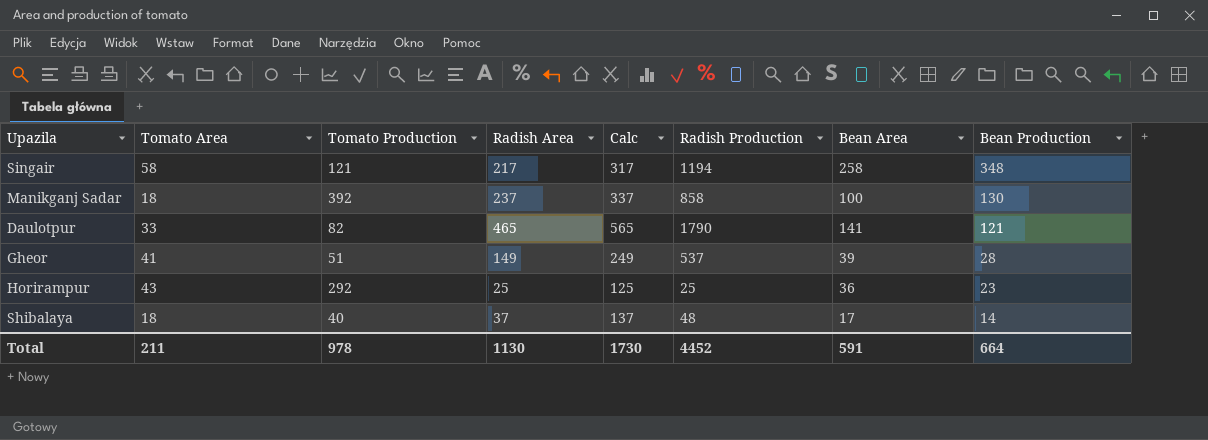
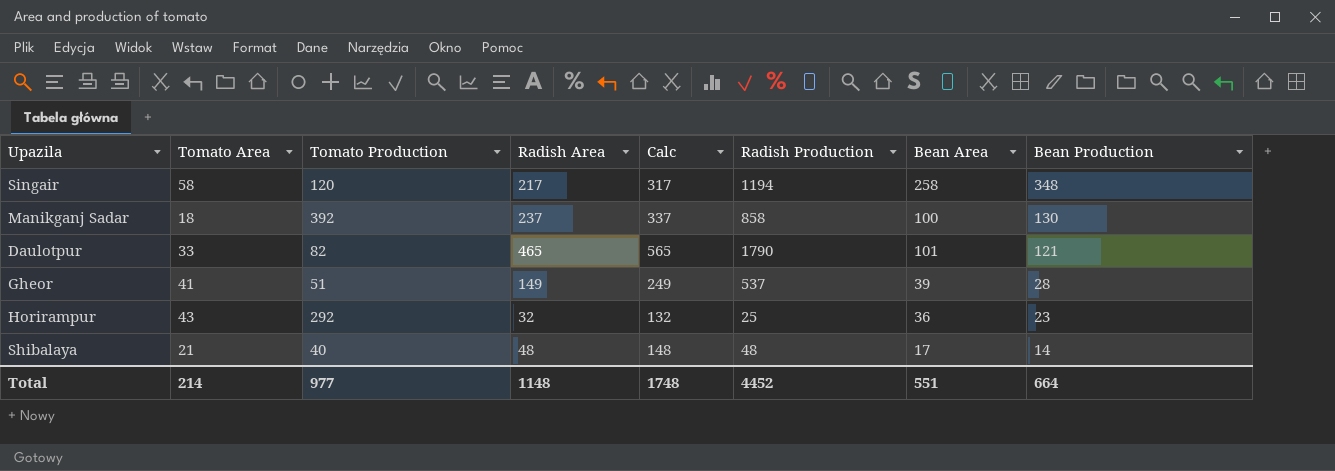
Singair | Tomato Production: 121 -> 120
Daulotpur | Bean Area: 141 -> 101
Horirampur | Radish Area: 25 -> 32
Horirampur | Calc: 125 -> 132
Shibalaya | Tomato Area: 18 -> 21
Shibalaya | Radish Area: 37 -> 48
Shibalaya | Calc: 137 -> 148
Total | Tomato Area: 211 -> 214
Total | Tomato Production: 978 -> 977
Total | Radish Area: 1130 -> 1148
Total | Calc: 1730 -> 1748
Total | Bean Area: 591 -> 551

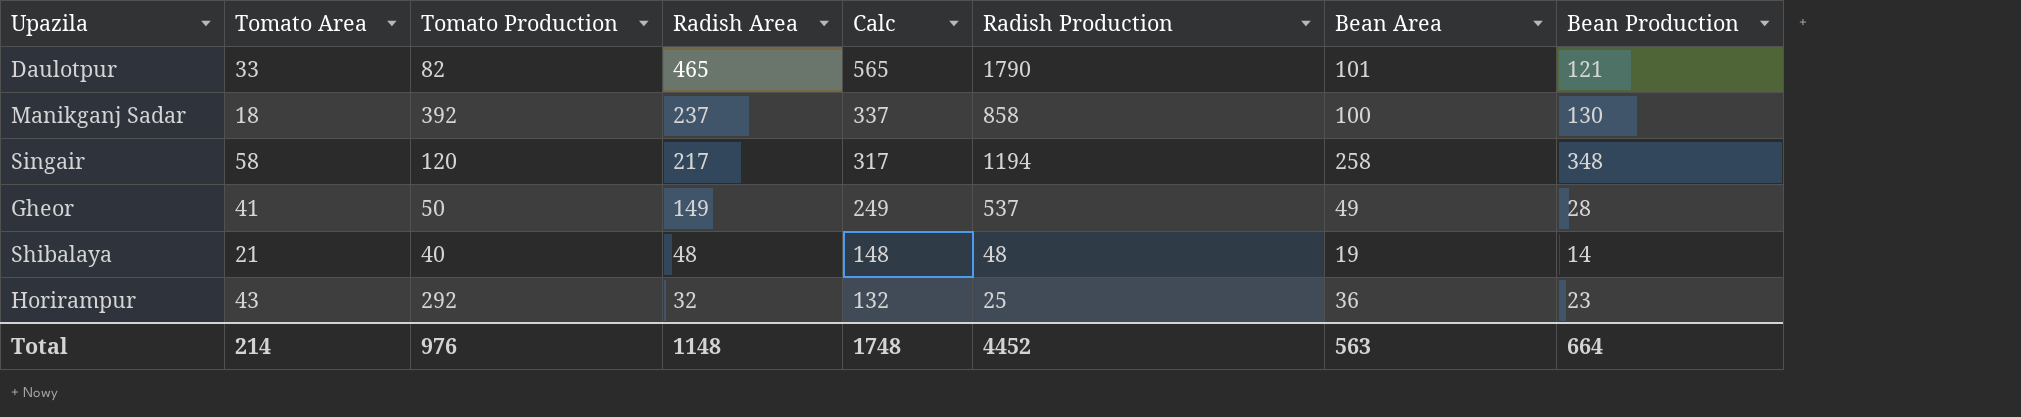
row order: Bean Production descending -> Radish Area descending
Gheor | Tomato Production: 51 -> 50
Gheor | Bean Area: 39 -> 49
Shibalaya | Bean Area: 17 -> 19
Total | Tomato Production: 977 -> 976
Total | Bean Area: 551 -> 563

